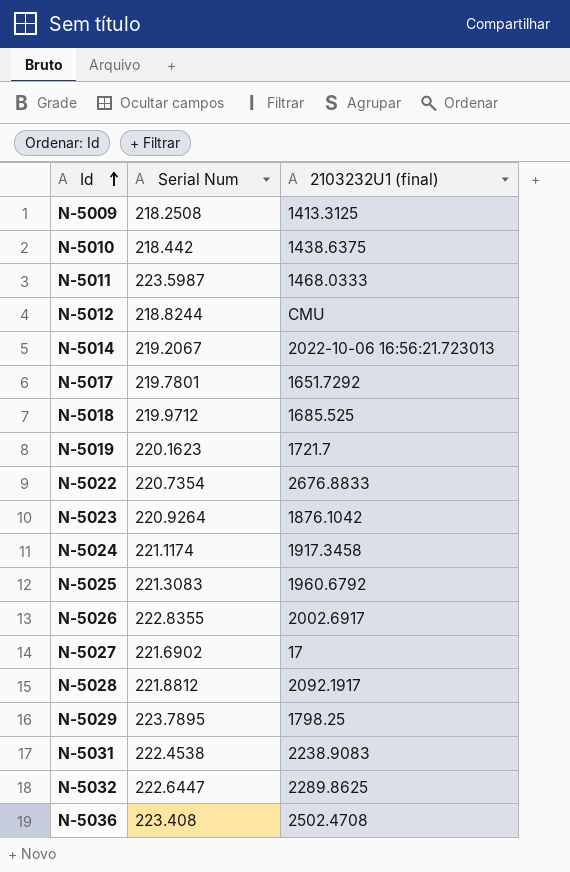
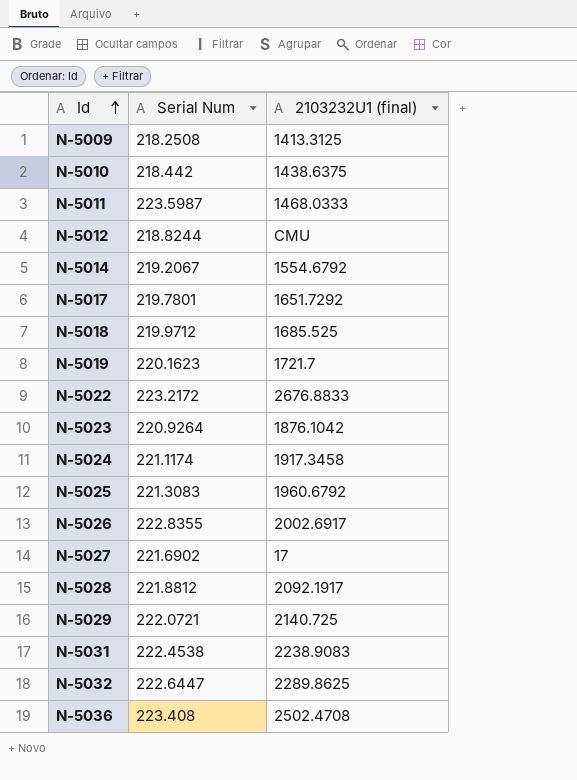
N-5014 | 2103232U1 (final): 2022-10-06 16:56:21.723013 -> 1554.6792
N-5022 | Serial Num: 220.7354 -> 223.2172
N-5029 | Serial Num: 223.7895 -> 222.0721
N-5029 | 2103232U1 (final): 1798.25 -> 2140.725

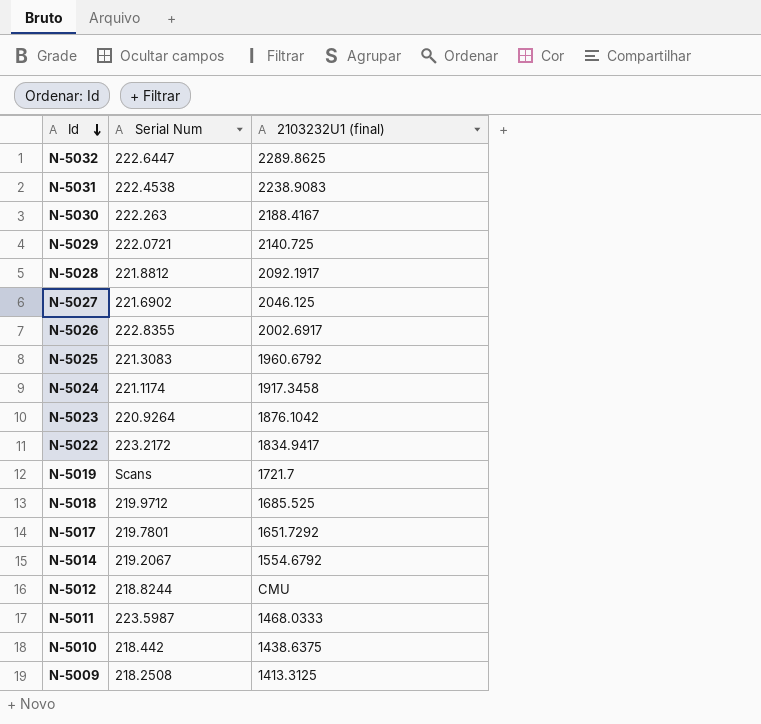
row order: Id ascending -> Id descending
row N-5036: 223.408 | 2502.4708 -> none
row N-5030: none -> 222.263 | 2188.4167
N-5027 | 2103232U1 (final): 17 -> 2046.125
N-5022 | 2103232U1 (final): 2676.8833 -> 1834.9417
N-5019 | Serial Num: 220.1623 -> Scans

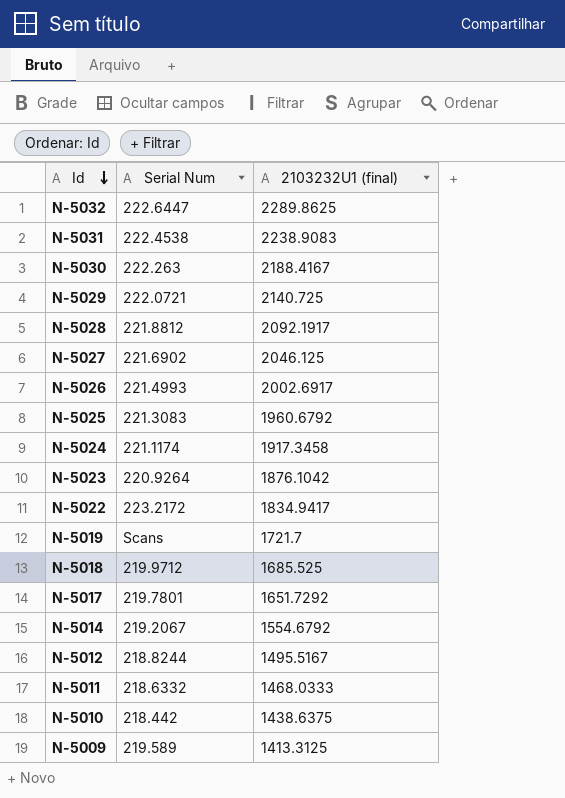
N-5026 | Serial Num: 222.8355 -> 221.4993
N-5012 | 2103232U1 (final): CMU -> 1495.5167
N-5011 | Serial Num: 223.5987 -> 218.6332
N-5009 | Serial Num: 218.2508 -> 219.589

